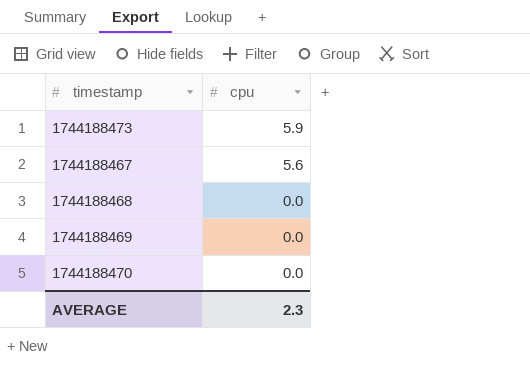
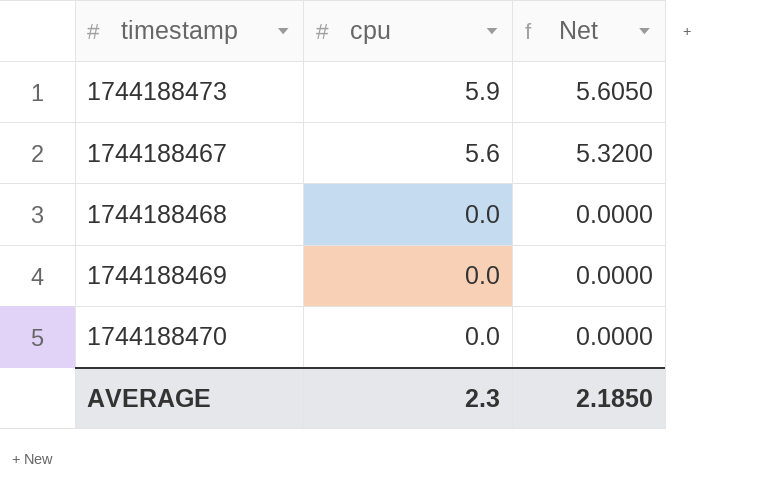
column Net | formula: none -> [cpu] * 0.95

